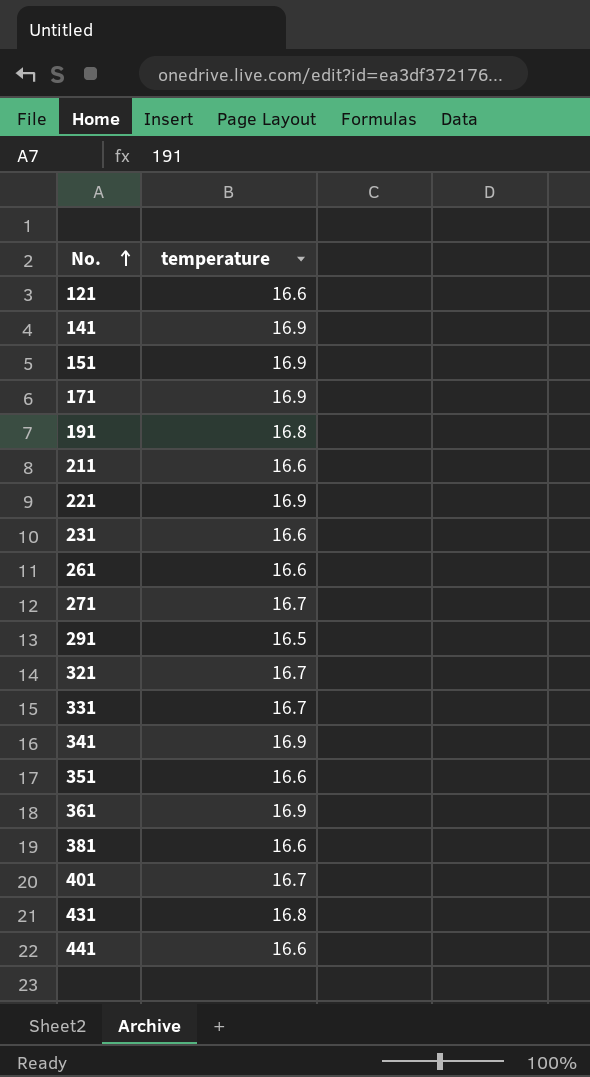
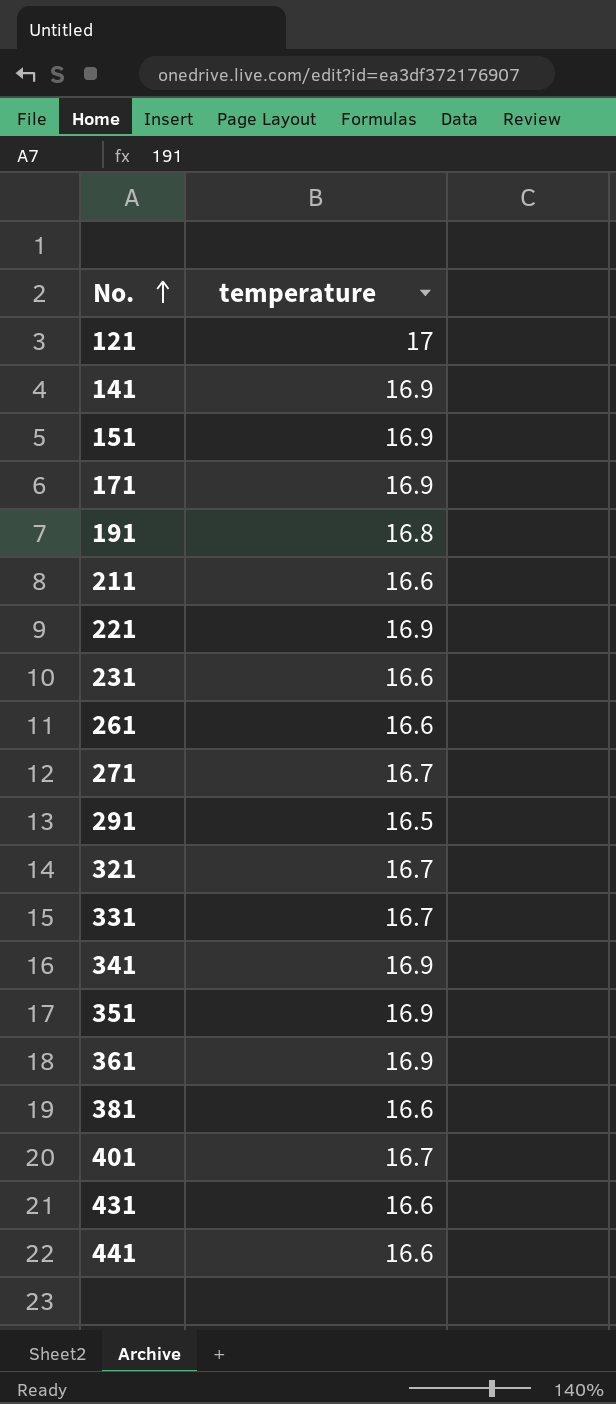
121 | temperature: 16.6 -> 17
351 | temperature: 16.6 -> 16.9
431 | temperature: 16.8 -> 16.6

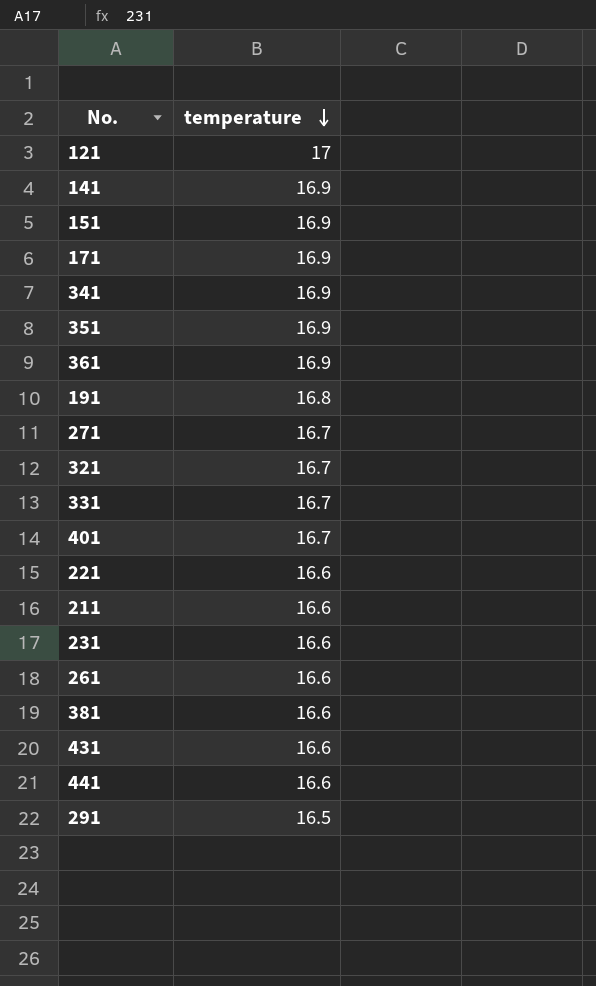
row order: No. ascending -> temperature descending
221 | temperature: 16.9 -> 16.6

